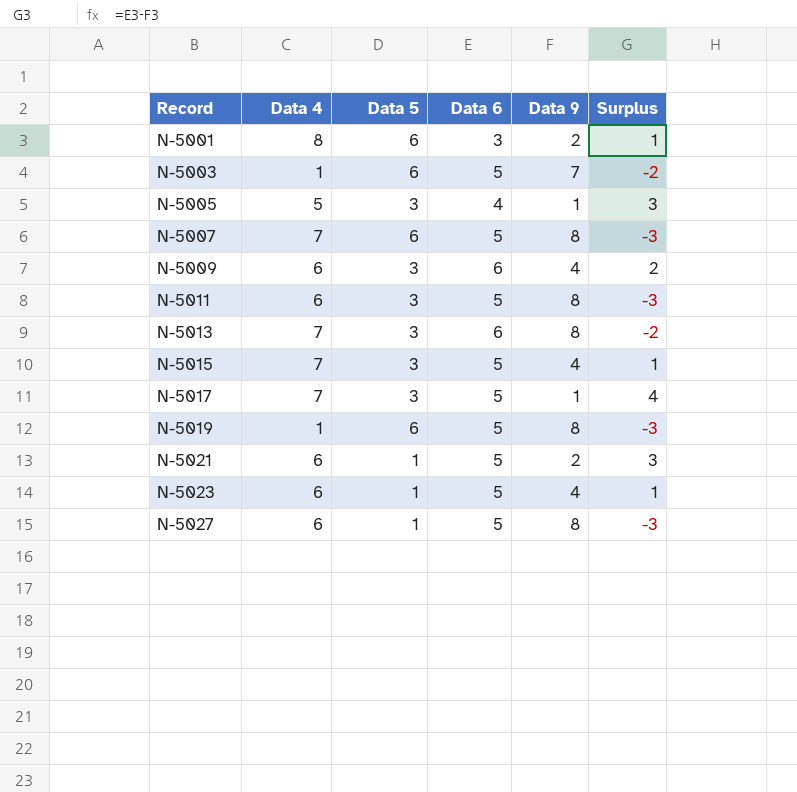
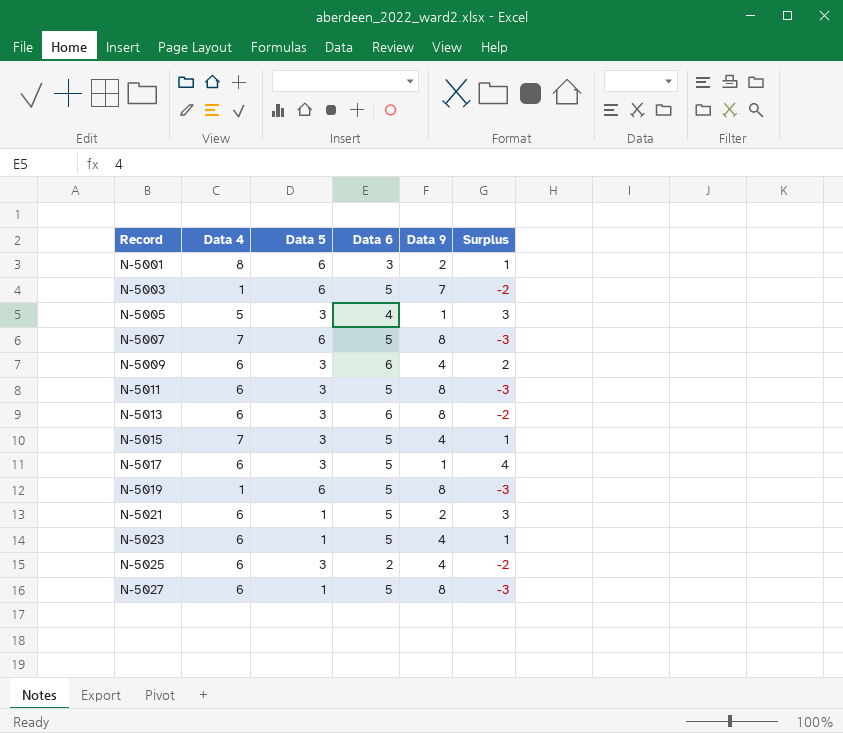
N-5013 | Data 4: 7 -> 6
N-5017 | Data 4: 7 -> 6
row N-5025: none -> 6 | 3 | 2 | 4 | -2

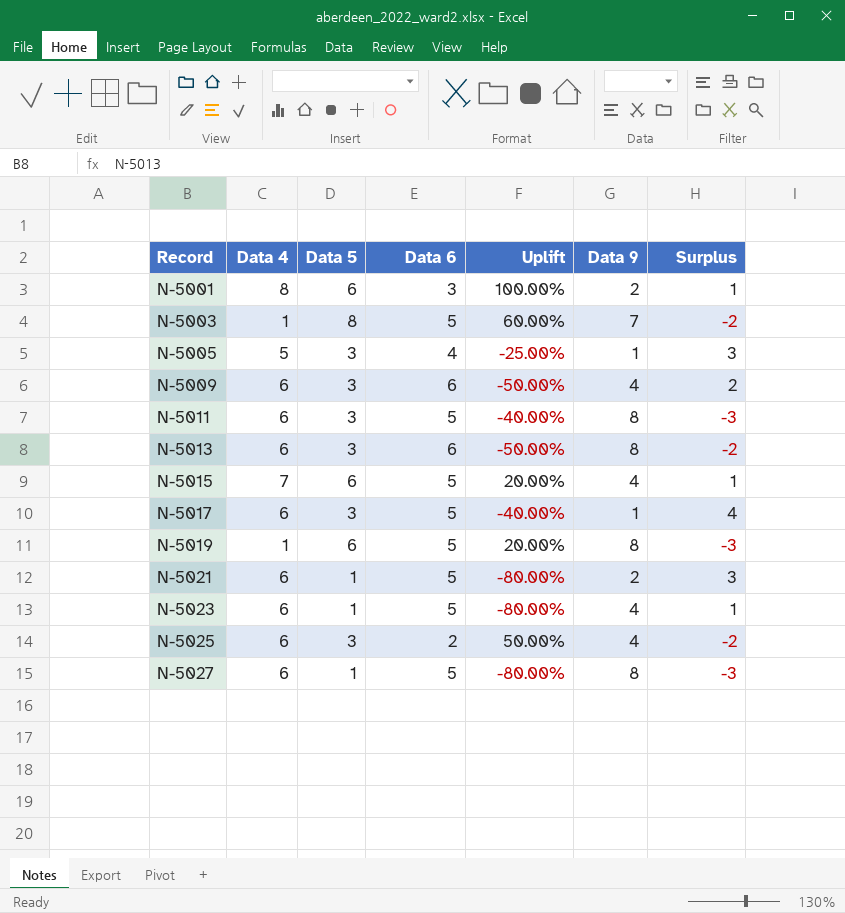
column Uplift | formula: none -> ([Data 5] - [Data 6]) / [Data 6]
row N-5007: 7 | 6 | 5 | 8 | -3 -> none
N-5003 | Data 5: 6 -> 8
N-5015 | Data 5: 3 -> 6

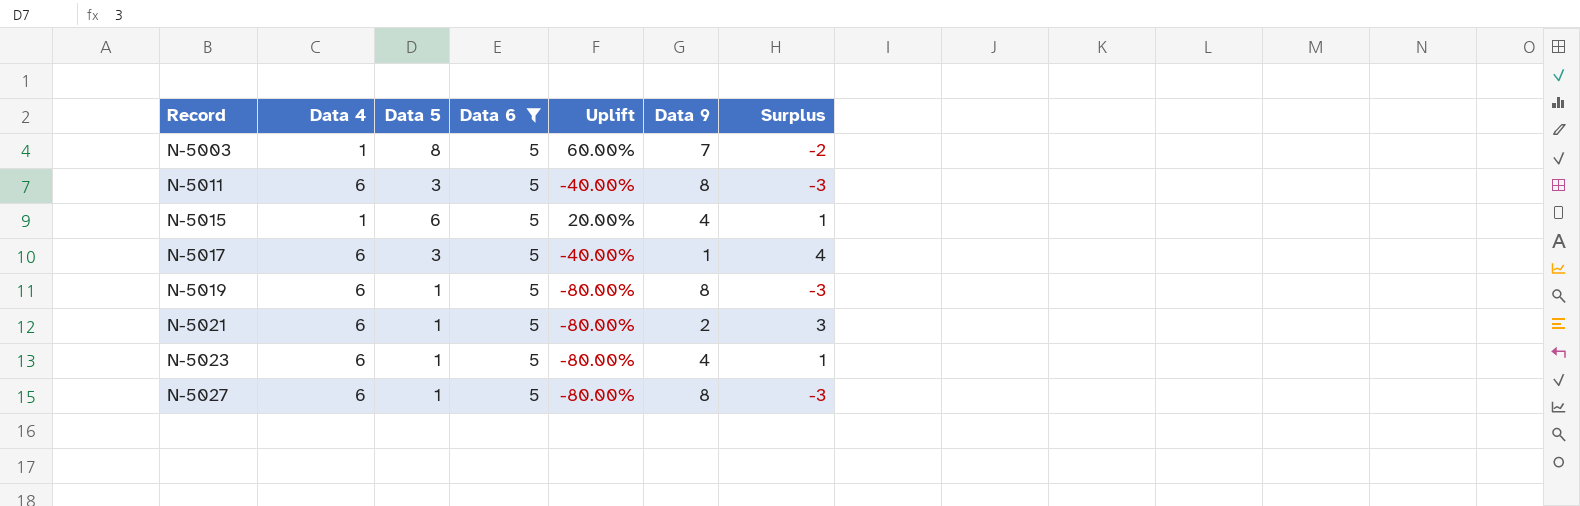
filter: none -> Data 6 = 5
N-5015 | Data 4: 7 -> 1
N-5019 | Data 4: 1 -> 6
N-5019 | Data 5: 6 -> 1
N-5019 | Uplift: 20.00% -> -80.00%

